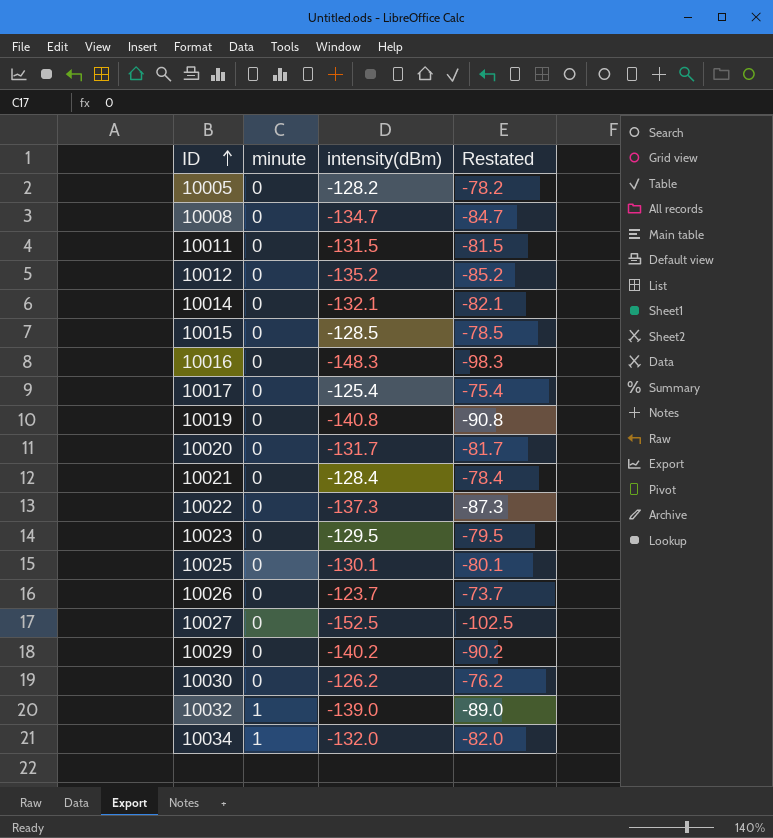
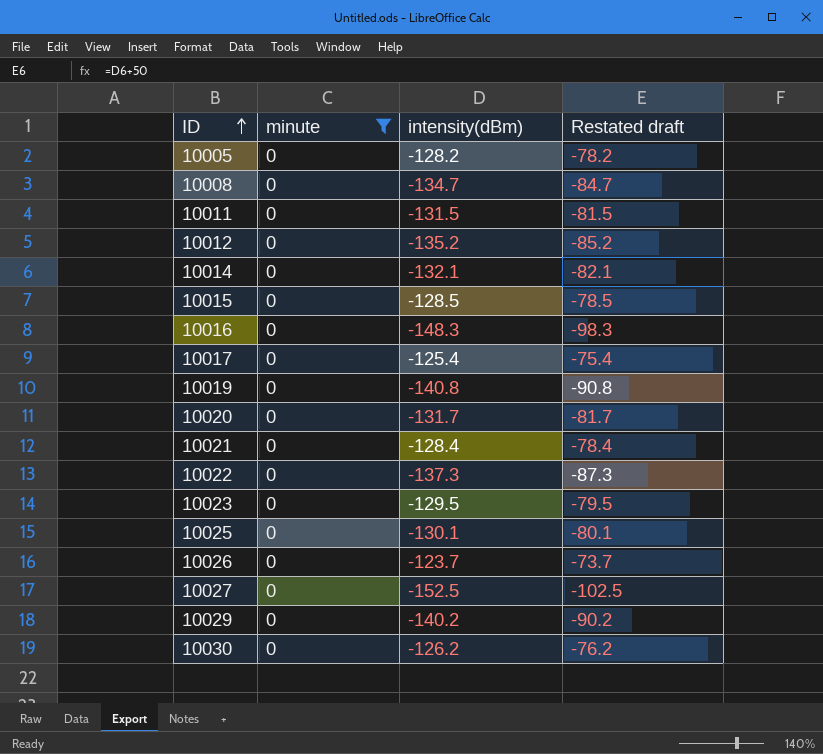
filter: none -> minute = 0
column name: Restated -> Restated draft

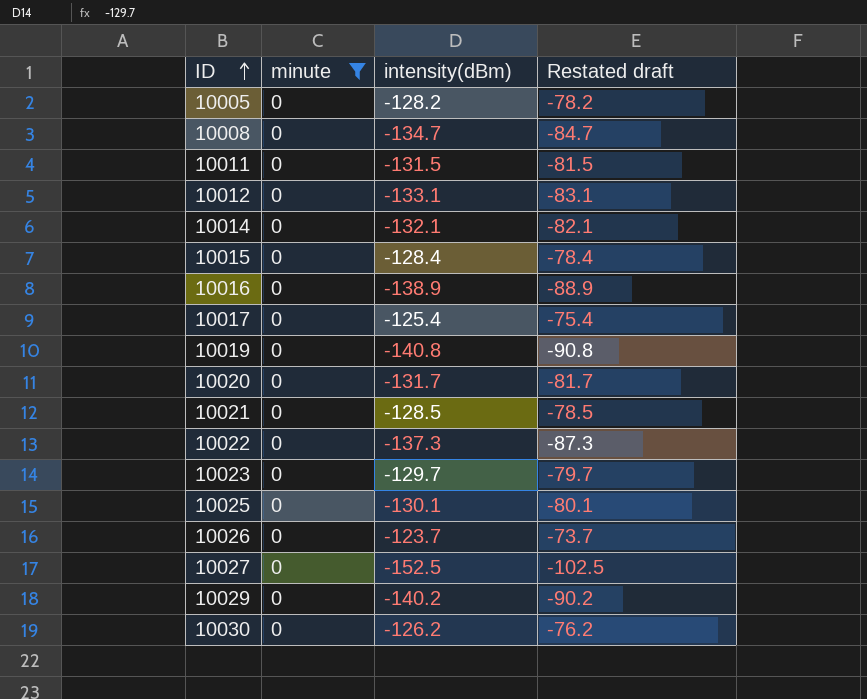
10012 | intensity(dBm): -135.2 -> -133.1
10012 | Restated draft: -85.2 -> -83.1
10015 | intensity(dBm): -128.5 -> -128.4
10015 | Restated draft: -78.5 -> -78.4
10016 | intensity(dBm): -148.3 -> -138.9
10016 | Restated draft: -98.3 -> -88.9
10021 | intensity(dBm): -128.4 -> -128.5
10021 | Restated draft: -78.4 -> -78.5
10023 | intensity(dBm): -129.5 -> -129.7
10023 | Restated draft: -79.5 -> -79.7

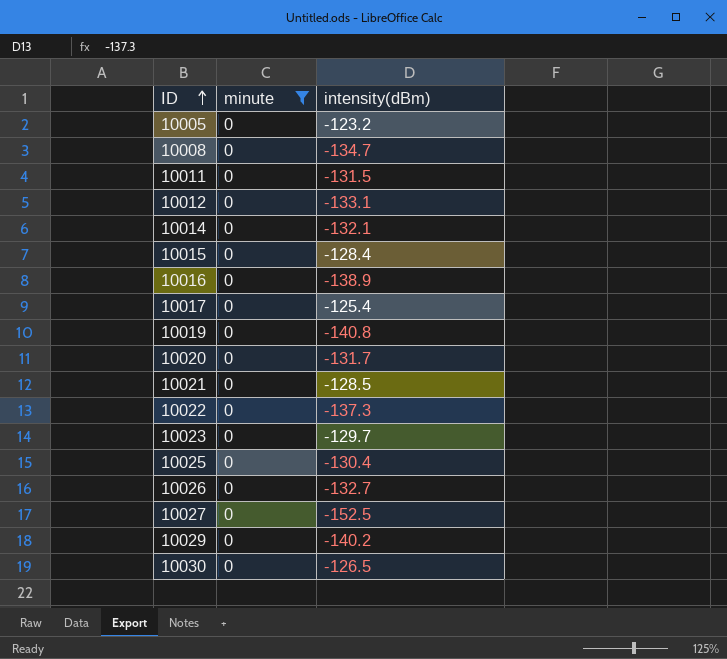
column Restated draft | formula: [intensity(dBm)] + 50 -> none
10005 | intensity(dBm): -128.2 -> -123.2
10025 | intensity(dBm): -130.1 -> -130.4
10026 | intensity(dBm): -123.7 -> -132.7
10030 | intensity(dBm): -126.2 -> -126.5

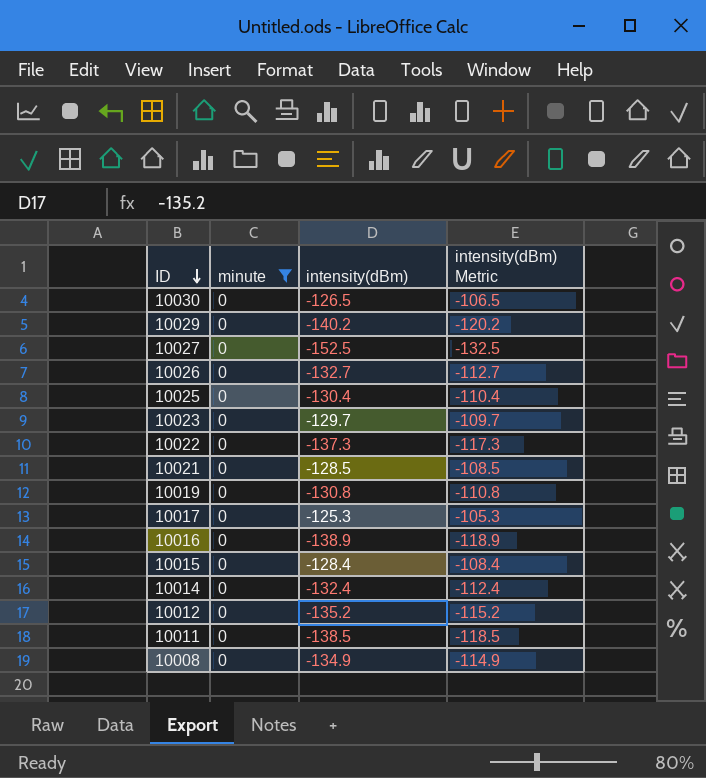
row order: ID ascending -> ID descending
column intensity(dBm) Metric | formula: none -> [intensity(dBm)] + 20
row 10005: 0 | -123.2 -> none
row 10020: 0 | -131.7 -> none
10019 | intensity(dBm): -140.8 -> -130.8
10017 | intensity(dBm): -125.4 -> -125.3
10014 | intensity(dBm): -132.1 -> -132.4
10012 | intensity(dBm): -133.1 -> -135.2
10011 | intensity(dBm): -131.5 -> -138.5
10008 | intensity(dBm): -134.7 -> -134.9

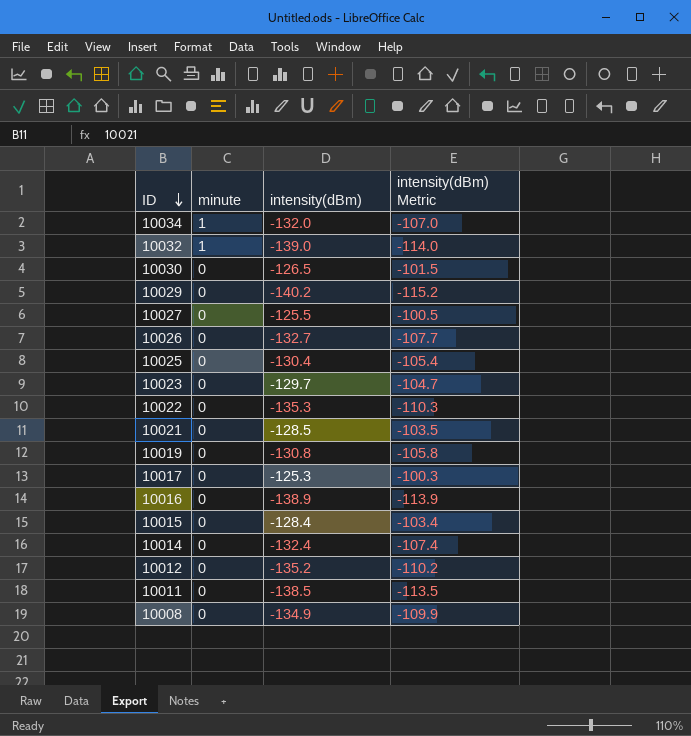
filter: minute = 0 -> none
column intensity(dBm) Metric | formula: [intensity(dBm)] + 20 -> [intensity(dBm)] + 25
10027 | intensity(dBm): -152.5 -> -125.5
10022 | intensity(dBm): -137.3 -> -135.3

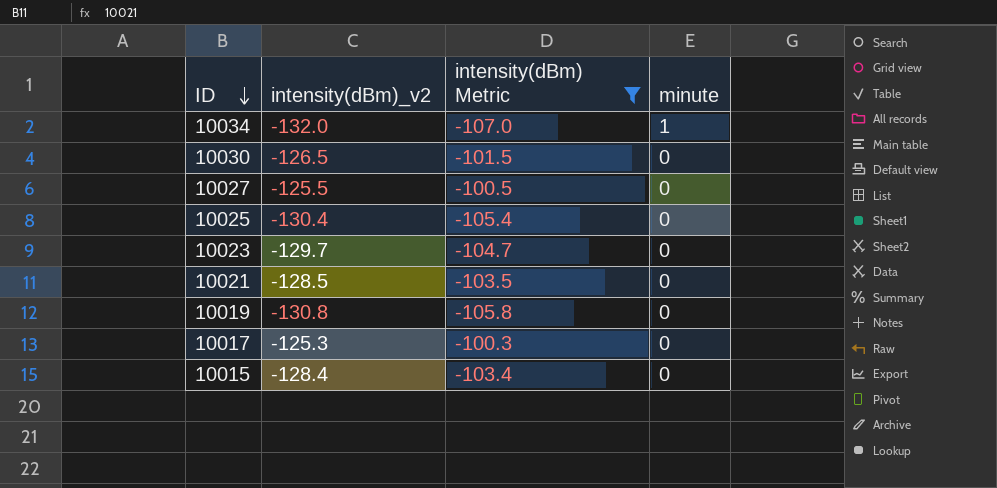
filter: none -> intensity(dBm) Metric >= -107.0
column name: intensity(dBm) -> intensity(dBm)_v2
column minute | position: 2 -> 4

